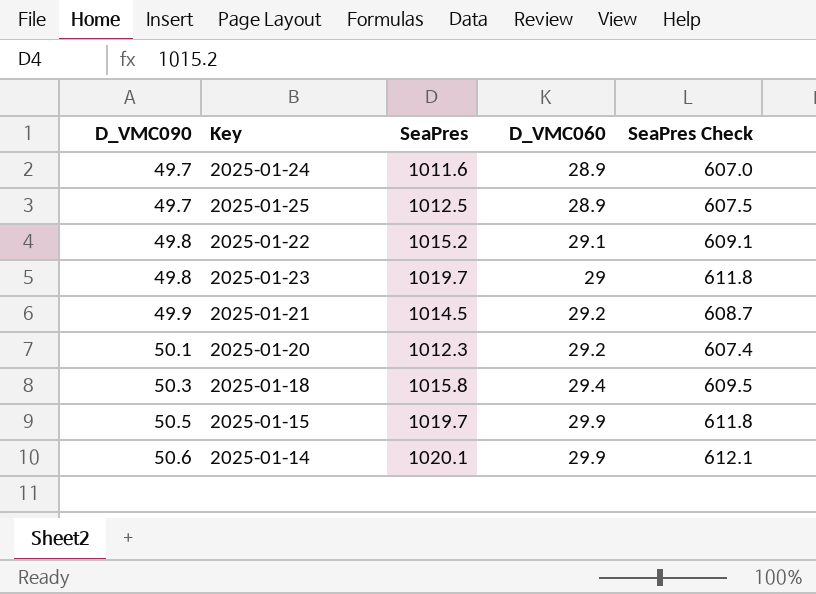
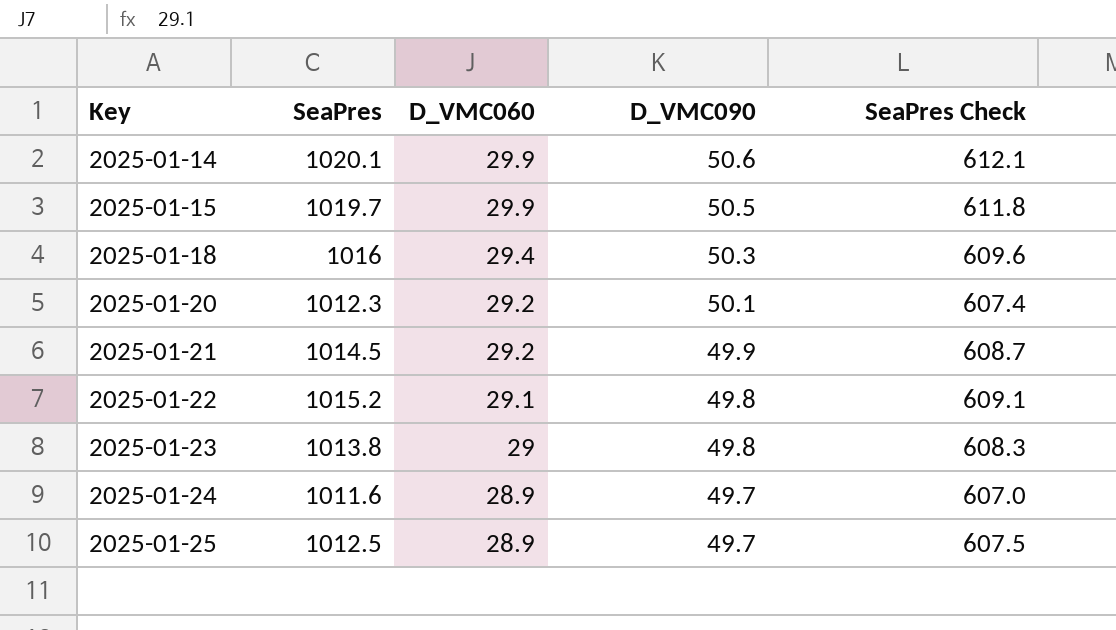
row order: D_VMC090 ascending -> Key ascending
column D_VMC090 | position: 1 -> 4
2025-01-18 | SeaPres: 1015.8 -> 1016
2025-01-18 | SeaPres Check: 609.5 -> 609.6
2025-01-23 | SeaPres: 1019.7 -> 1013.8
2025-01-23 | SeaPres Check: 611.8 -> 608.3

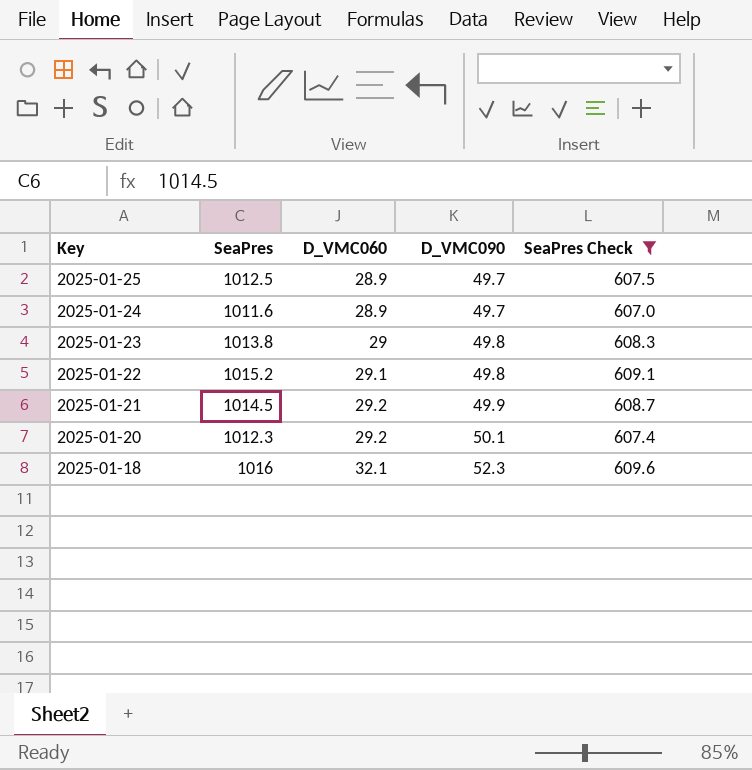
filter: none -> SeaPres Check <= 609.6
row order: Key ascending -> Key descending
2025-01-18 | D_VMC060: 29.4 -> 32.1
2025-01-18 | D_VMC090: 50.3 -> 52.3

